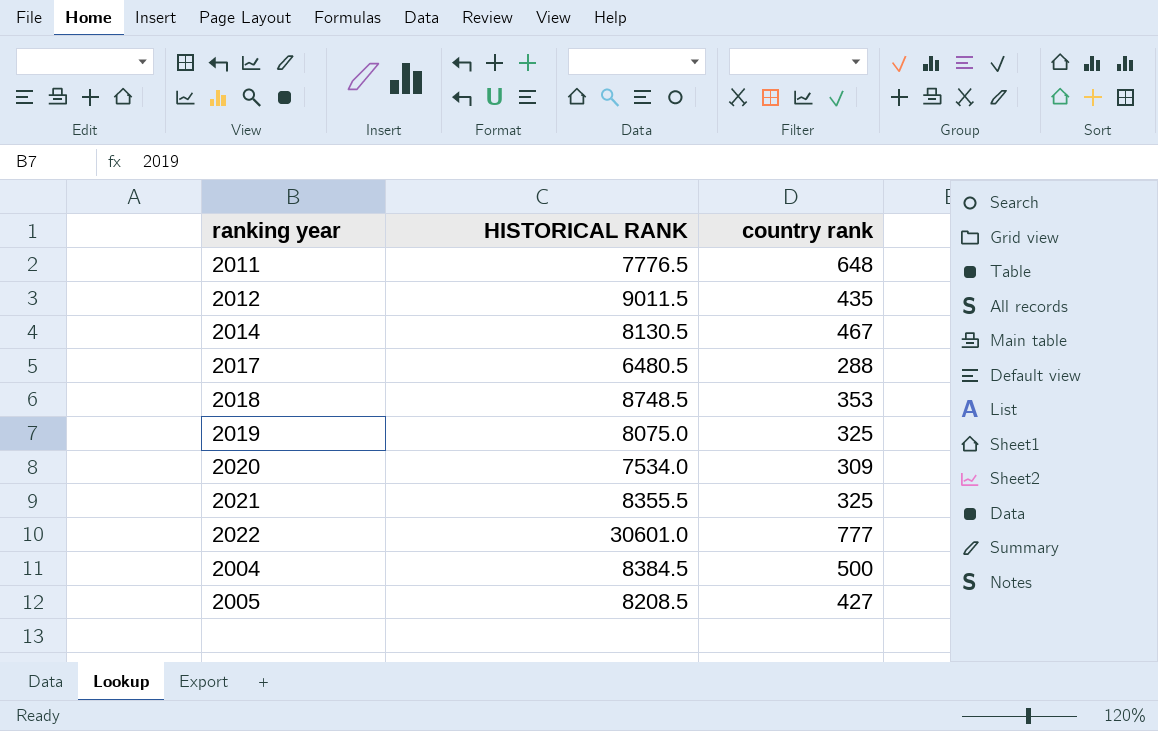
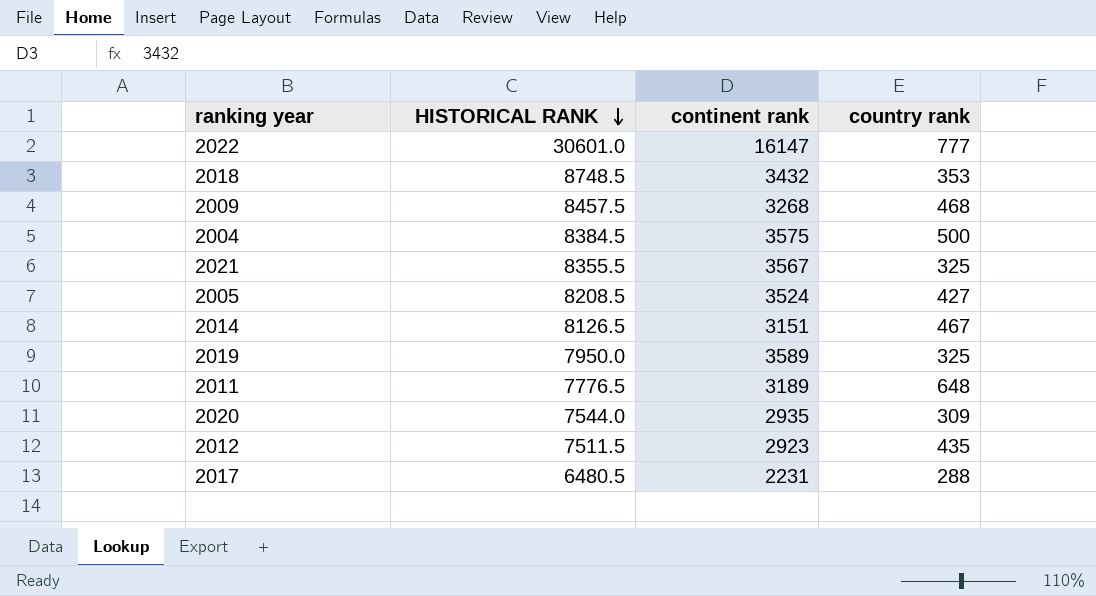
row order: none -> HISTORICAL RANK descending
column continent rank | position: none -> 3
row 2009: none -> 8457.5 | 3268 | 468
2014 | HISTORICAL RANK: 8130.5 -> 8126.5
2019 | HISTORICAL RANK: 8075.0 -> 7950.0
2020 | HISTORICAL RANK: 7534.0 -> 7544.0
2012 | HISTORICAL RANK: 9011.5 -> 7511.5

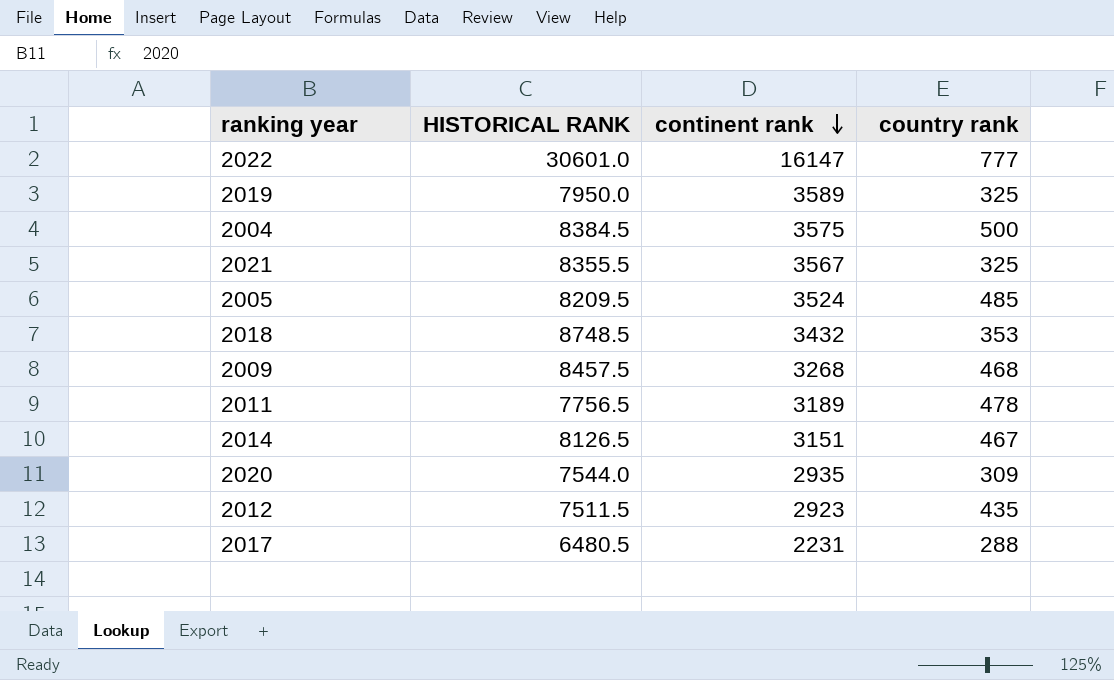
row order: HISTORICAL RANK descending -> continent rank descending
2005 | HISTORICAL RANK: 8208.5 -> 8209.5
2005 | country rank: 427 -> 485
2011 | HISTORICAL RANK: 7776.5 -> 7756.5
2011 | country rank: 648 -> 478

